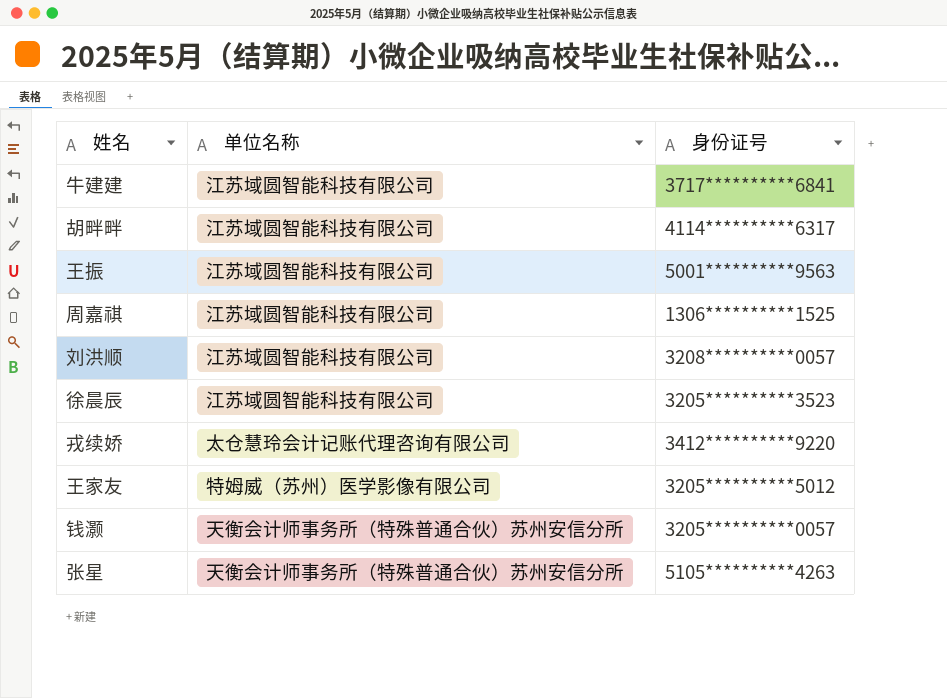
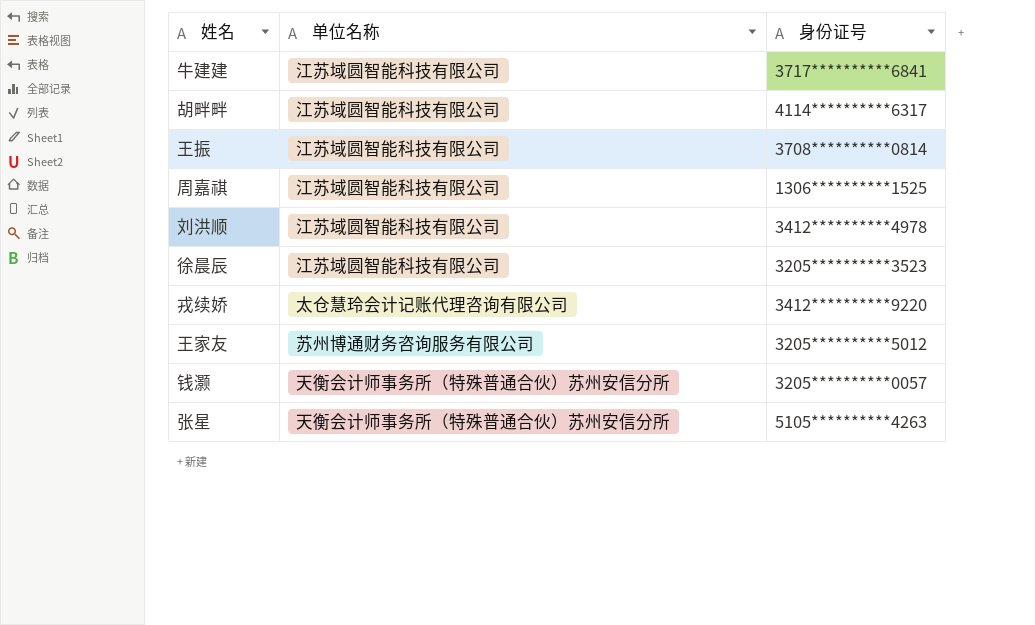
王振 | 身份证号: 5001**********9563 -> 3708**********0814
刘洪顺 | 身份证号: 3208**********0057 -> 3412**********4978
王家友 | 单位名称: 特姆威（苏州）医学影像有限公司 -> 苏州博通财务咨询服务有限公司

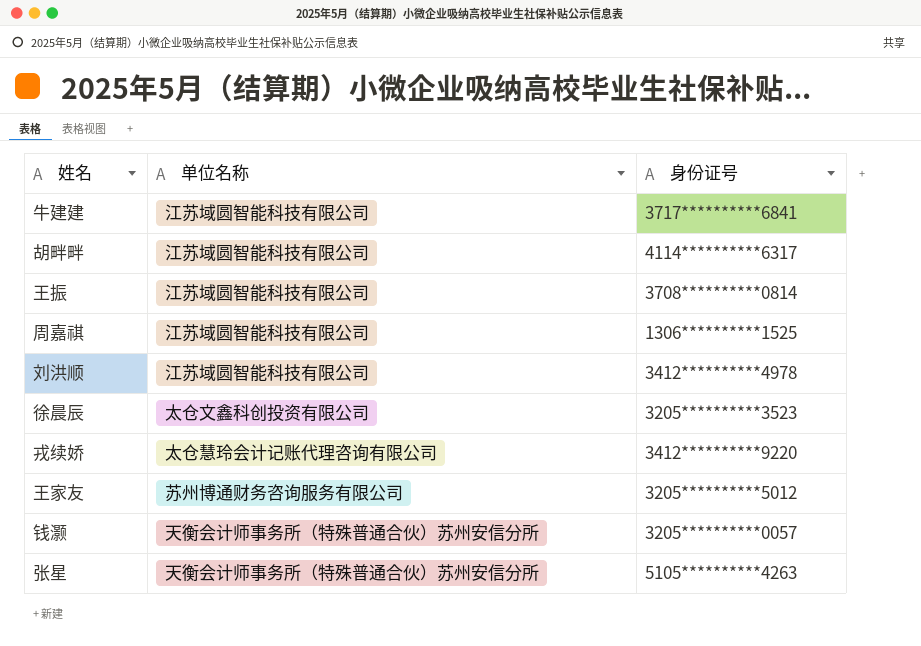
徐晨辰 | 单位名称: 江苏域圆智能科技有限公司 -> 太仓文鑫科创投资有限公司

